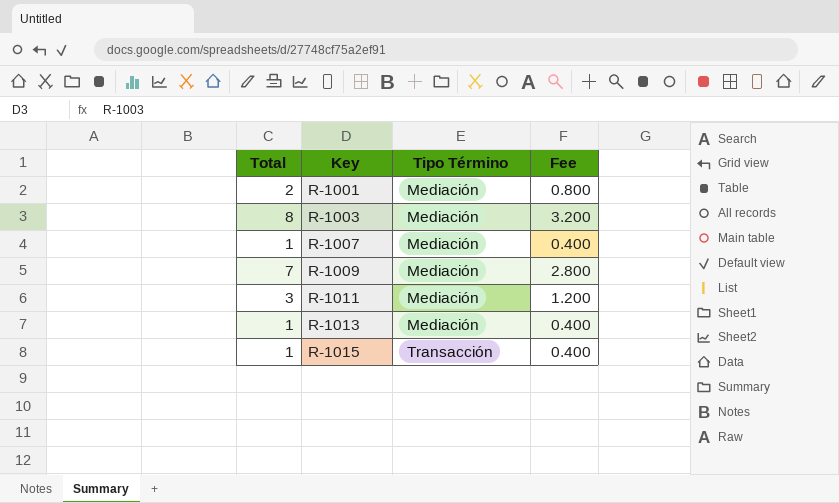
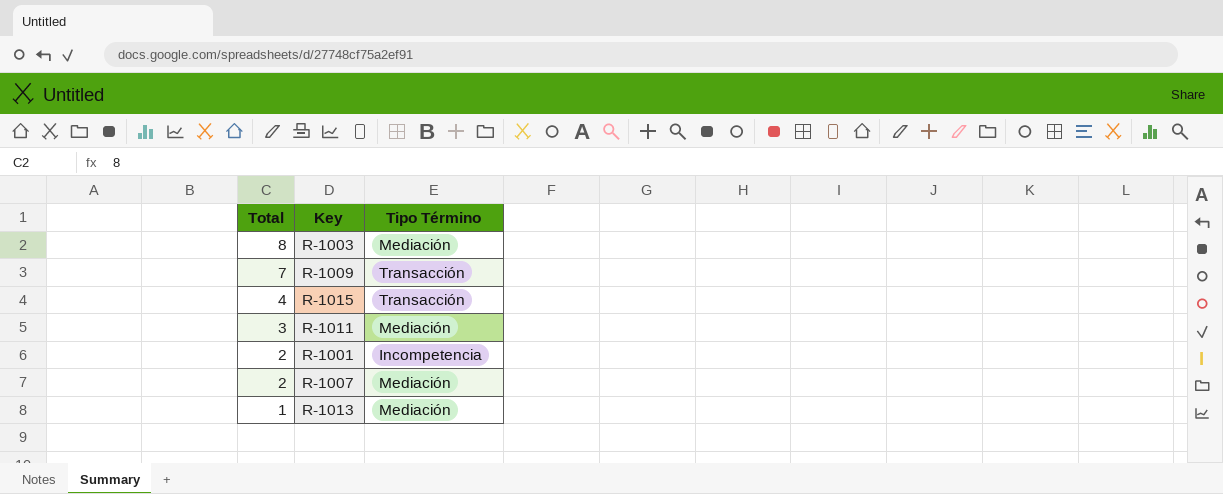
row order: Key ascending -> Total descending
column Fee | formula: [Total] * 0.4 -> none
R-1009 | Tipo Término: Mediación -> Transacción
R-1015 | Total: 1 -> 4
R-1001 | Tipo Término: Mediación -> Incompetencia
R-1007 | Total: 1 -> 2

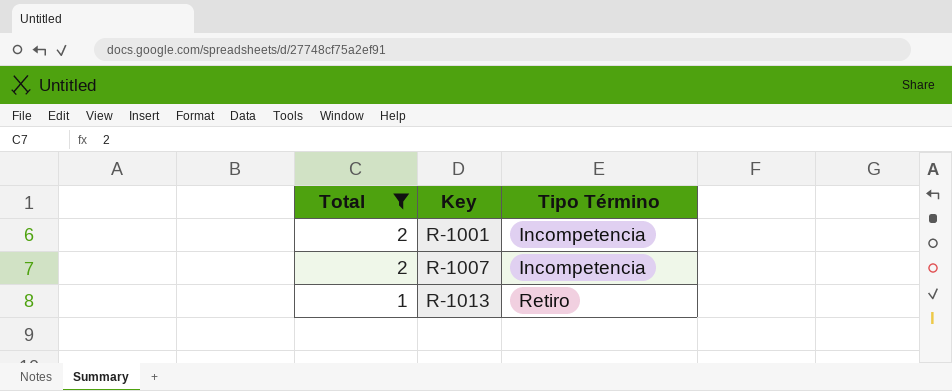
filter: none -> Total <= 2
R-1007 | Tipo Término: Mediación -> Incompetencia
R-1013 | Tipo Término: Mediación -> Retiro

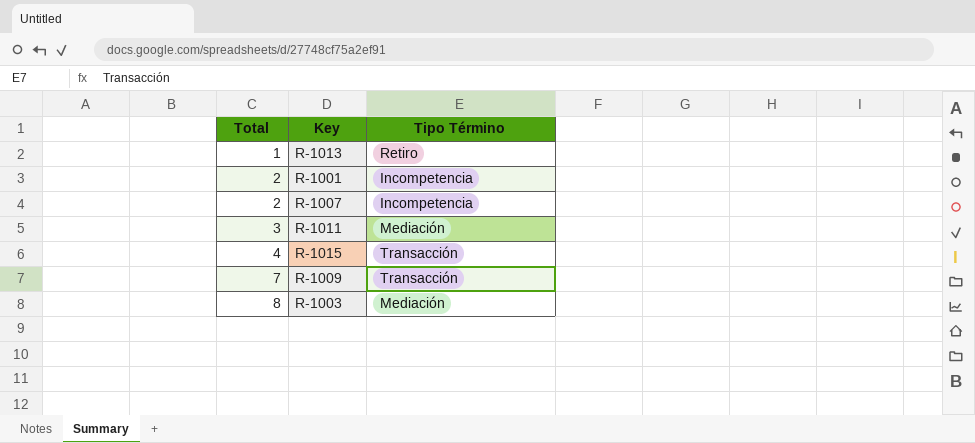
filter: Total <= 2 -> none
row order: Total descending -> Total ascending

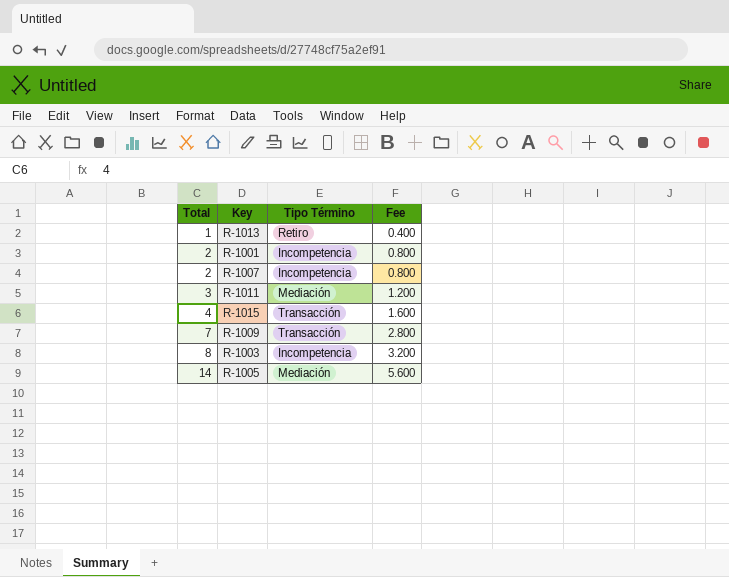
column Fee | formula: none -> [Total] * 0.4
R-1003 | Tipo Término: Mediación -> Incompetencia
row R-1005: none -> 14 | Mediación | 5.600

